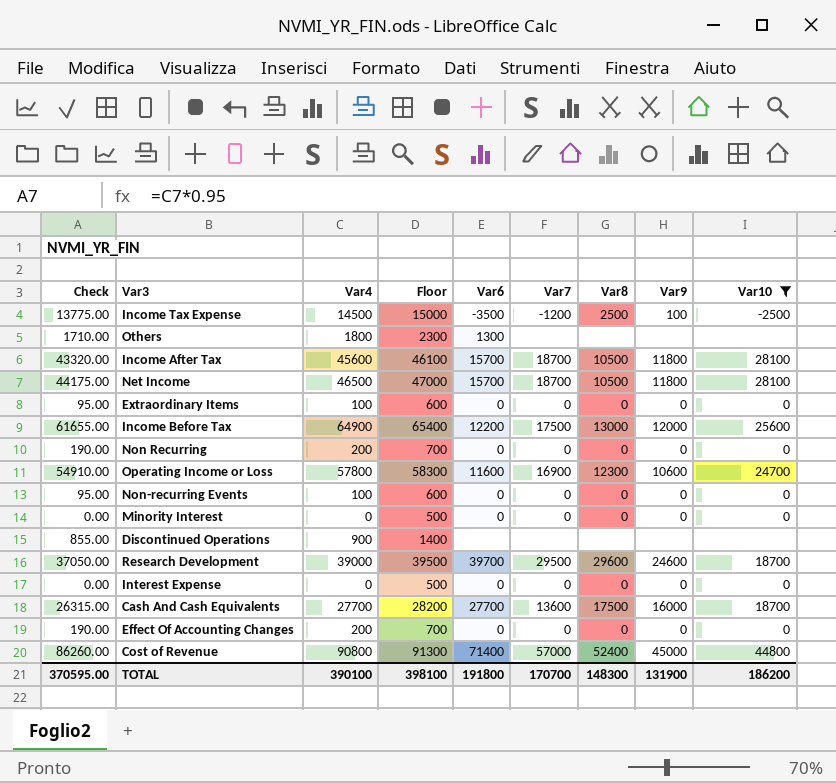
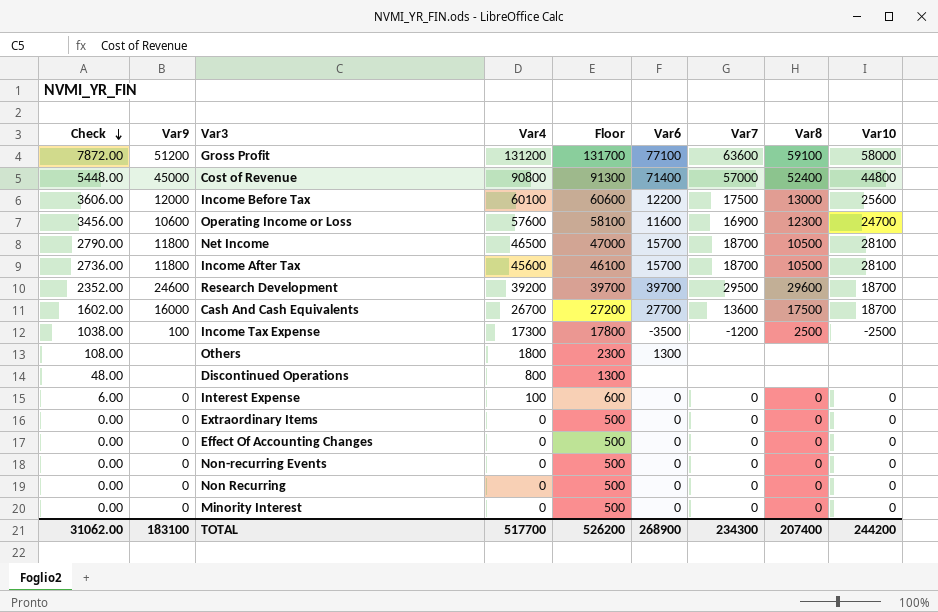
filter: Var10 != 58000 -> none
row order: none -> Check descending
column Check | formula: [Var4] * 0.95 -> [Var4] * 0.06
column Var9 | position: 8 -> 2
Income Before Tax | Var4: 64900 -> 60100
Income Before Tax | Floor: 65400 -> 60600
Operating Income or Loss | Var4: 57800 -> 57600
Operating Income or Loss | Floor: 58300 -> 58100
Research Development | Var4: 39000 -> 39200
Research Development | Floor: 39500 -> 39700
Cash And Cash Equivalents | Var4: 27700 -> 26700
Cash And Cash Equivalents | Floor: 28200 -> 27200
Income Tax Expense | Var4: 14500 -> 17300
Income Tax Expense | Floor: 15000 -> 17800
Discontinued Operations | Var4: 900 -> 800
Discontinued Operations | Floor: 1400 -> 1300
Interest Expense | Var4: 0 -> 100
Interest Expense | Floor: 500 -> 600
Extraordinary Items | Var4: 100 -> 0
Extraordinary Items | Floor: 600 -> 500
Effect Of Accounting Changes | Var4: 200 -> 0
Effect Of Accounting Changes | Floor: 700 -> 500
Non-recurring Events | Var4: 100 -> 0
Non-recurring Events | Floor: 600 -> 500
Non Recurring | Var4: 200 -> 0
Non Recurring | Floor: 700 -> 500
TOTAL | Check: 370595.00 -> 31062.00
TOTAL | Var9: 131900 -> 183100
TOTAL | Var4: 390100 -> 517700
TOTAL | Floor: 398100 -> 526200
TOTAL | Var6: 191800 -> 268900
TOTAL | Var7: 170700 -> 234300
TOTAL | Var8: 148300 -> 207400
TOTAL | Var10: 186200 -> 244200

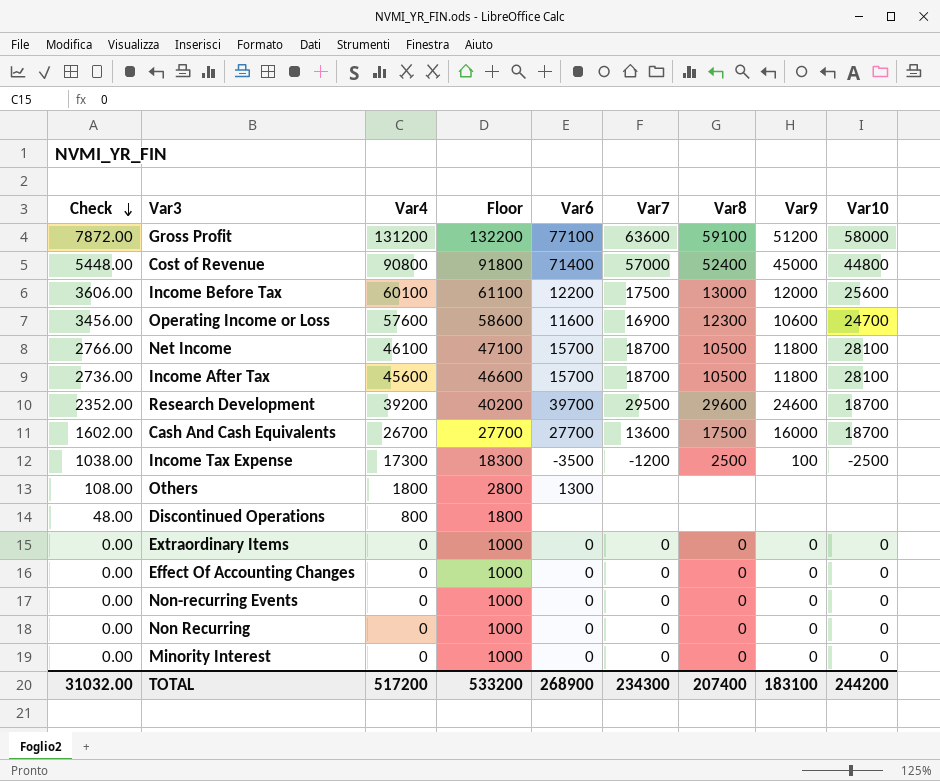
column Floor | formula: [Var4] + 500 -> [Var4] + 1000
column Var9 | position: 2 -> 8
row Interest Expense: 6.00 | 0 | 100 | 600 | 0 | 0 | 0 | 0 -> none
Net Income | Check: 2790.00 -> 2766.00
Net Income | Var4: 46500 -> 46100
TOTAL | Check: 31062.00 -> 31032.00
TOTAL | Var4: 517700 -> 517200
TOTAL | Floor: 526200 -> 533200

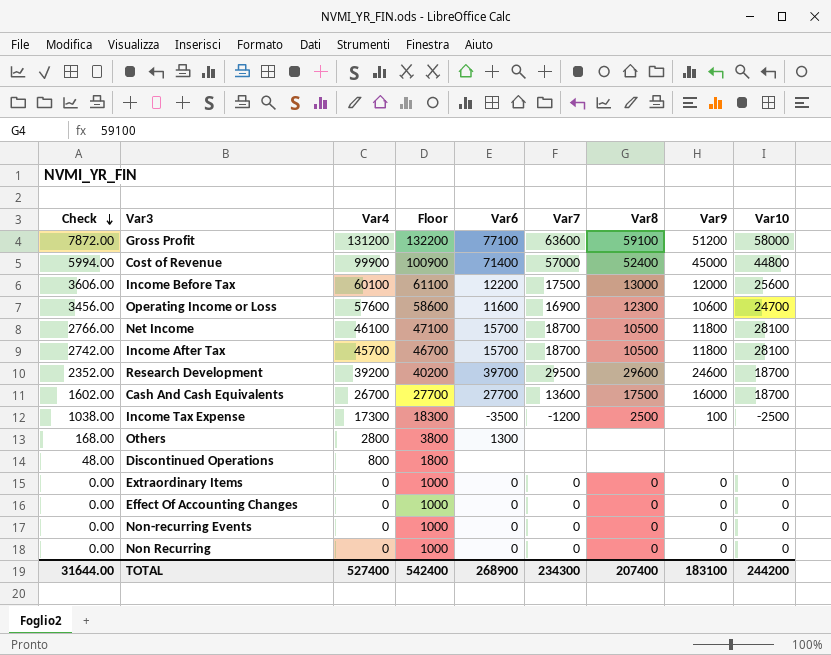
row Minority Interest: 0.00 | 0 | 1000 | 0 | 0 | 0 | 0 | 0 -> none
Cost of Revenue | Check: 5448.00 -> 5994.00
Cost of Revenue | Var4: 90800 -> 99900
Cost of Revenue | Floor: 91800 -> 100900
Income After Tax | Check: 2736.00 -> 2742.00
Income After Tax | Var4: 45600 -> 45700
Income After Tax | Floor: 46600 -> 46700
Others | Check: 108.00 -> 168.00
Others | Var4: 1800 -> 2800
Others | Floor: 2800 -> 3800
TOTAL | Check: 31032.00 -> 31644.00
TOTAL | Var4: 517200 -> 527400
TOTAL | Floor: 533200 -> 542400

